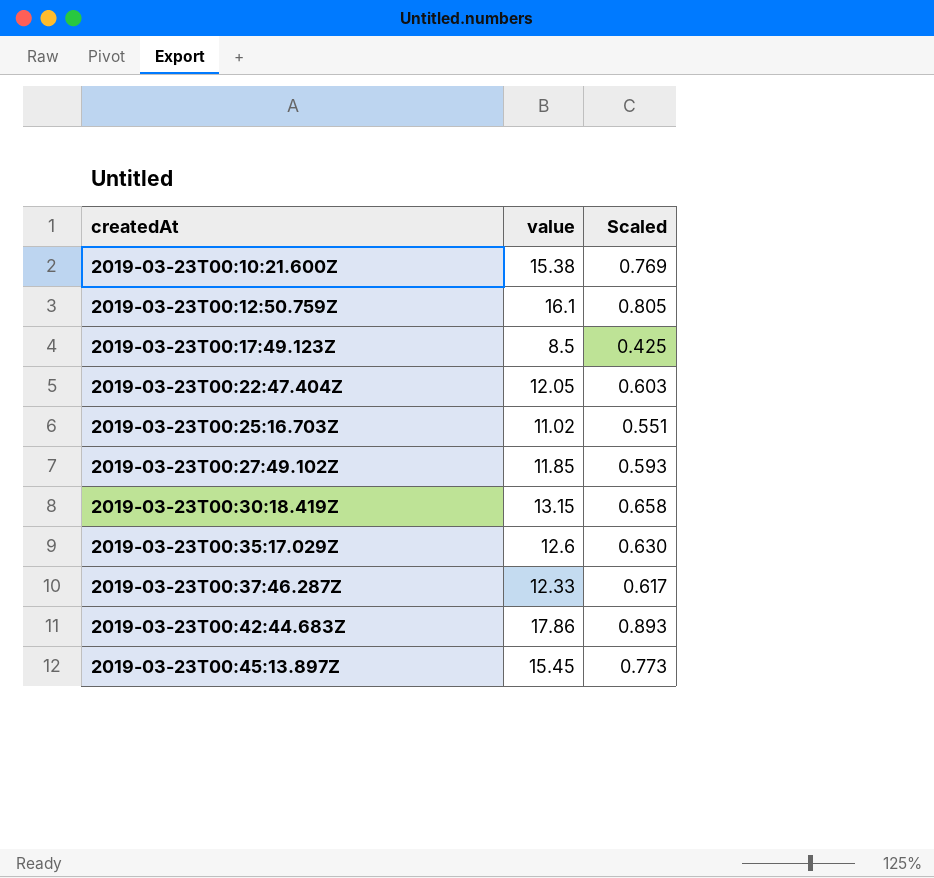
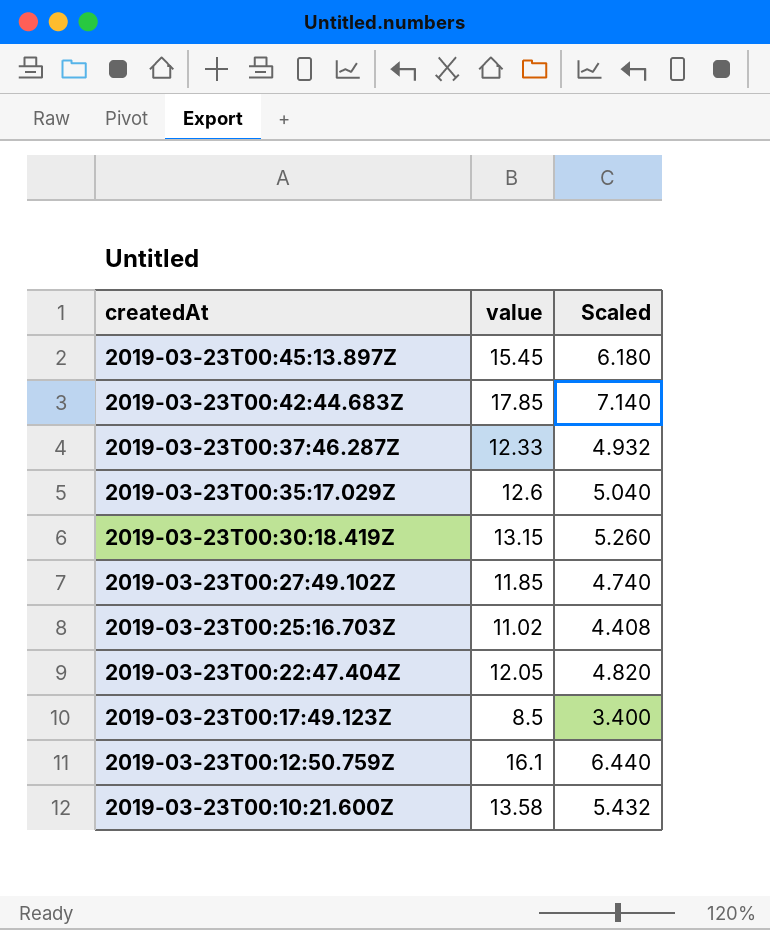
row order: createdAt ascending -> createdAt descending
column Scaled | formula: [value] * 0.05 -> [value] * 0.4
2019-03-23T00:42:44.683Z | value: 17.86 -> 17.85
2019-03-23T00:10:21.600Z | value: 15.38 -> 13.58

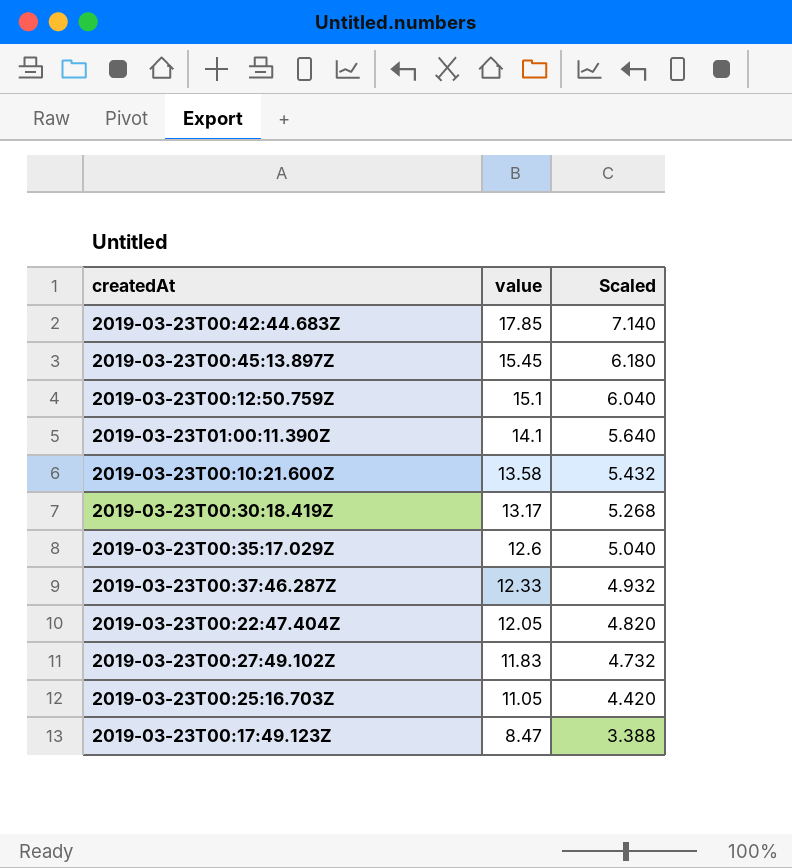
row order: createdAt descending -> value descending
2019-03-23T00:12:50.759Z | value: 16.1 -> 15.1
2019-03-23T00:12:50.759Z | Scaled: 6.440 -> 6.040
row 2019-03-23T01:00:11.390Z: none -> 14.1 | 5.640
2019-03-23T00:30:18.419Z | value: 13.15 -> 13.17
2019-03-23T00:30:18.419Z | Scaled: 5.260 -> 5.268
2019-03-23T00:27:49.102Z | value: 11.85 -> 11.83
2019-03-23T00:27:49.102Z | Scaled: 4.740 -> 4.732
2019-03-23T00:25:16.703Z | value: 11.02 -> 11.05
2019-03-23T00:25:16.703Z | Scaled: 4.408 -> 4.420
2019-03-23T00:17:49.123Z | value: 8.5 -> 8.47
2019-03-23T00:17:49.123Z | Scaled: 3.400 -> 3.388

